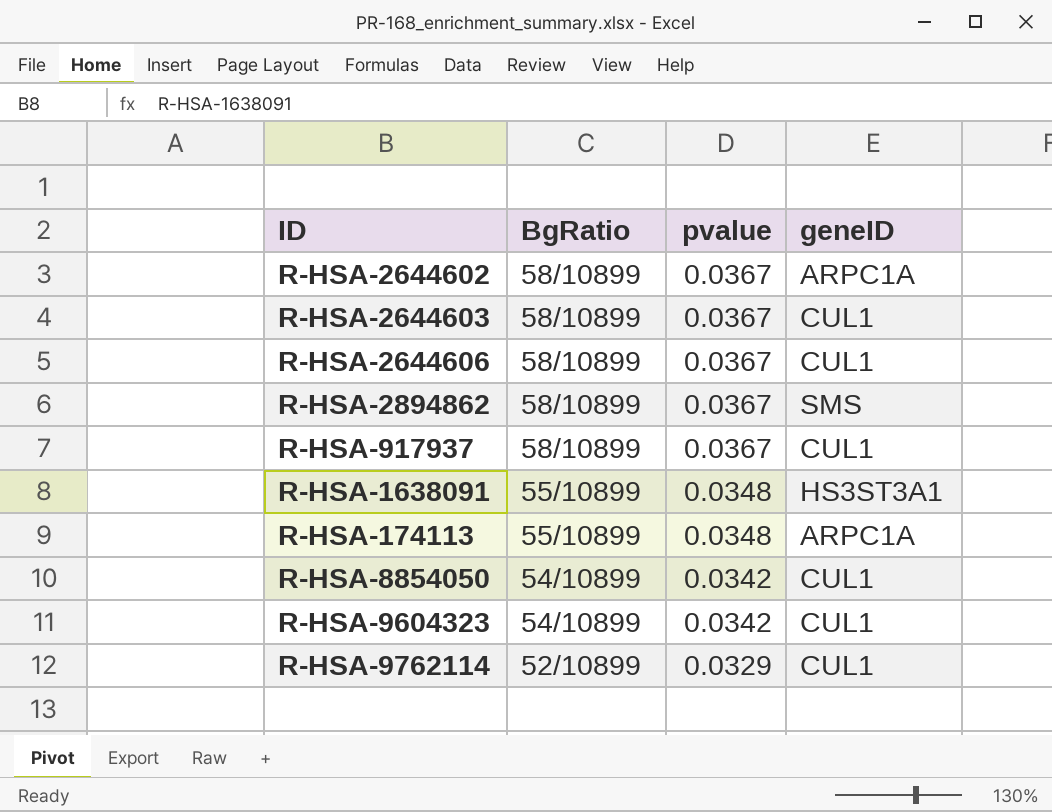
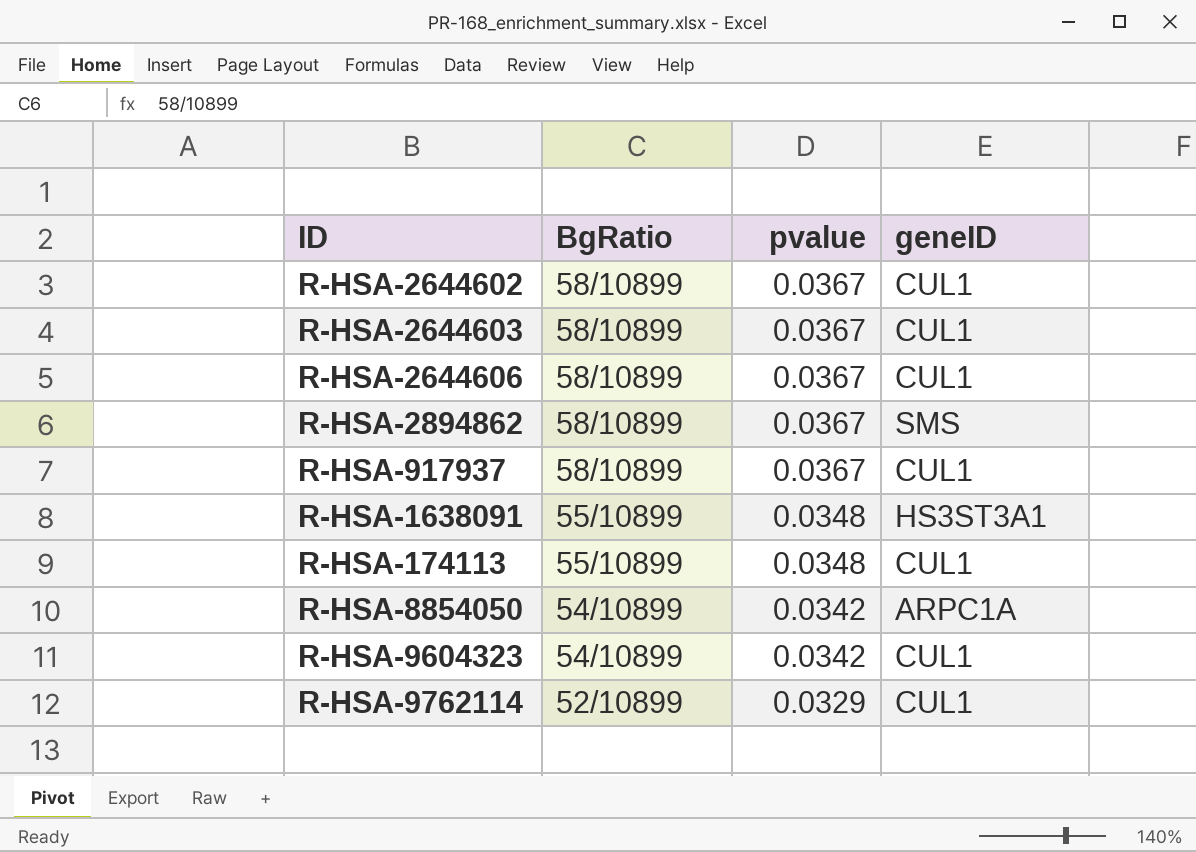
R-HSA-2644602 | geneID: ARPC1A -> CUL1
R-HSA-174113 | geneID: ARPC1A -> CUL1
R-HSA-8854050 | geneID: CUL1 -> ARPC1A

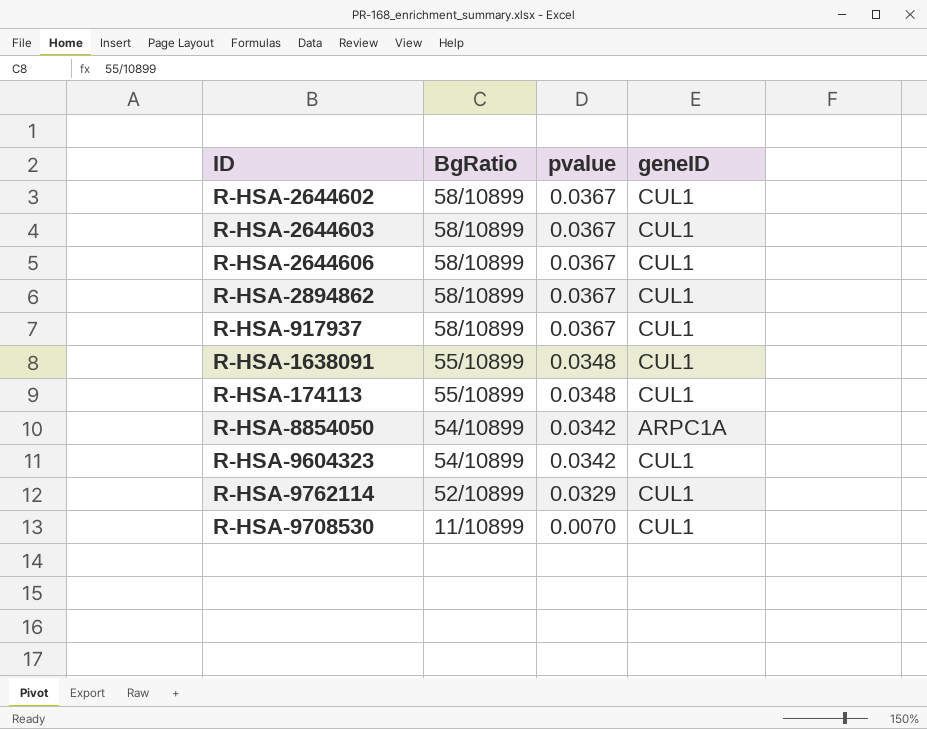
R-HSA-2894862 | geneID: SMS -> CUL1
R-HSA-1638091 | geneID: HS3ST3A1 -> CUL1
row R-HSA-9708530: none -> 11/10899 | 0.0070 | CUL1

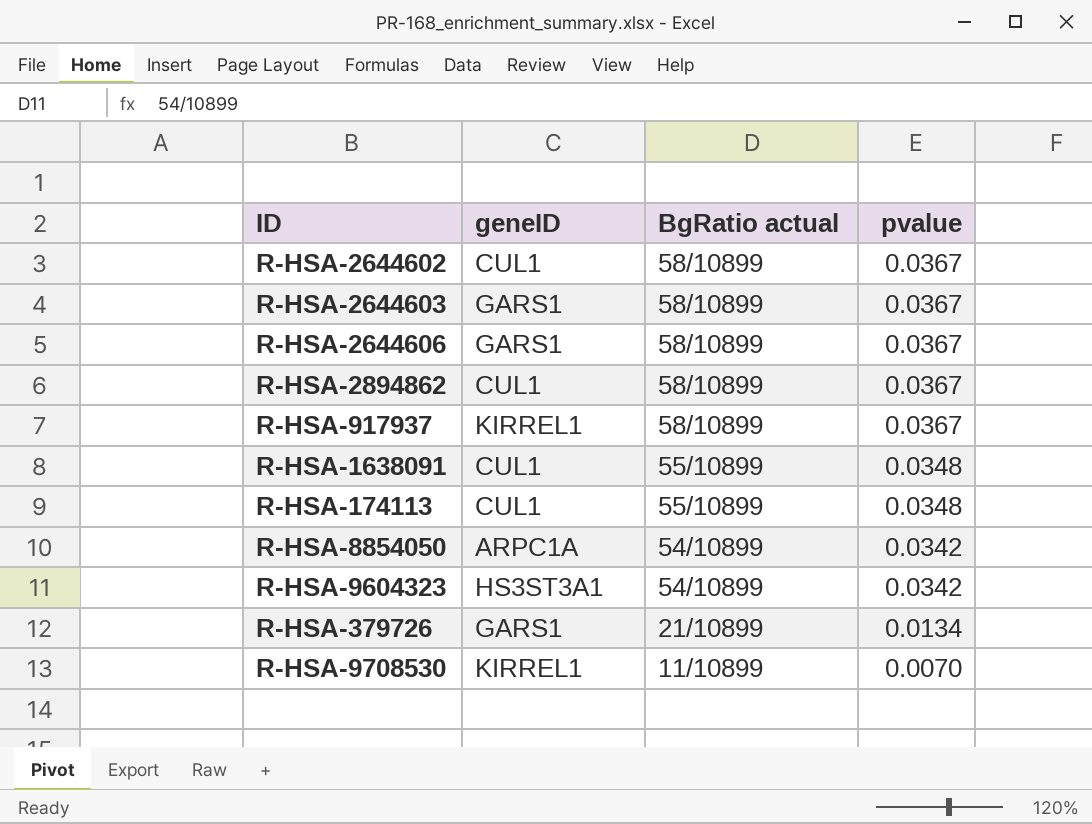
column geneID | position: 4 -> 2
column name: BgRatio -> BgRatio actual
row R-HSA-9762114: 52/10899 | 0.0329 | CUL1 -> none
R-HSA-2644603 | geneID: CUL1 -> GARS1
R-HSA-2644606 | geneID: CUL1 -> GARS1
R-HSA-917937 | geneID: CUL1 -> KIRREL1
R-HSA-9604323 | geneID: CUL1 -> HS3ST3A1
row R-HSA-379726: none -> GARS1 | 21/10899 | 0.0134
R-HSA-9708530 | geneID: CUL1 -> KIRREL1

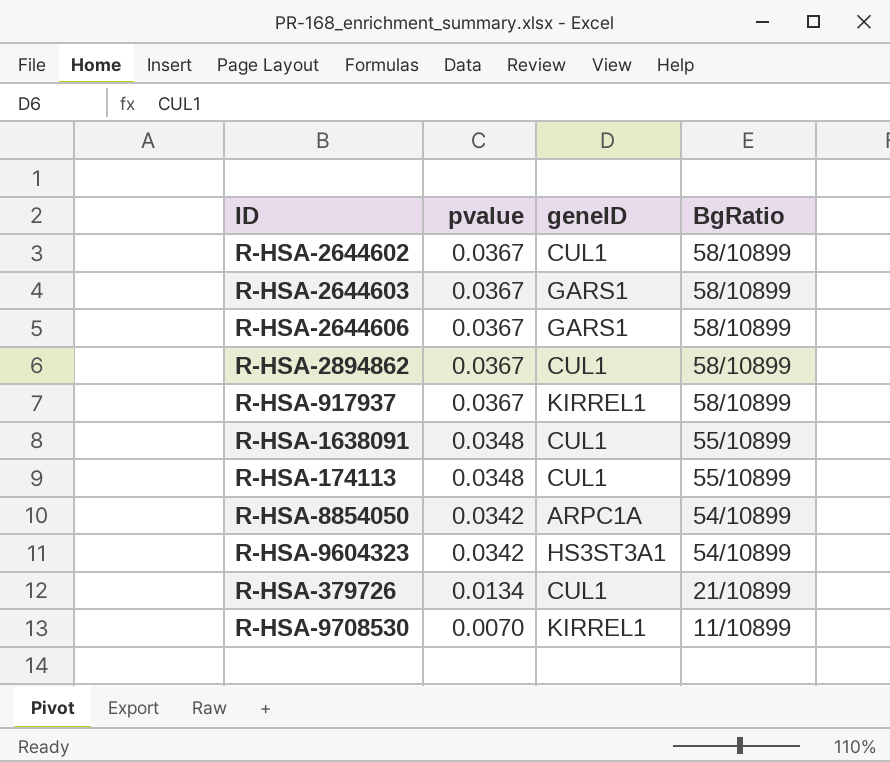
column pvalue | position: 4 -> 2
column name: BgRatio actual -> BgRatio
R-HSA-379726 | geneID: GARS1 -> CUL1

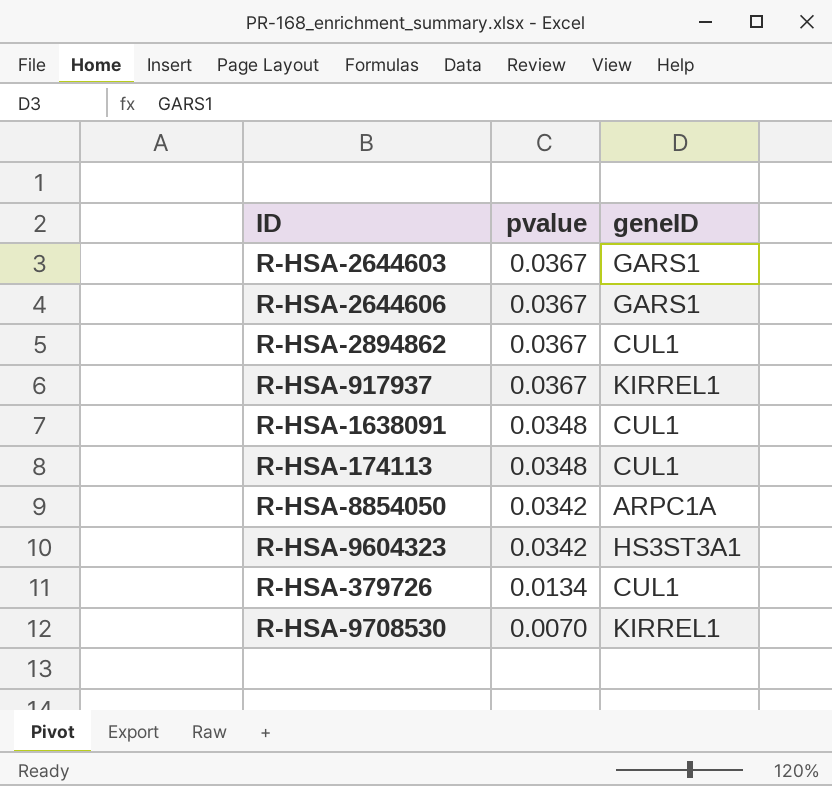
column BgRatio | position: 4 -> none
row R-HSA-2644602: 0.0367 | CUL1 | 58/10899 -> none

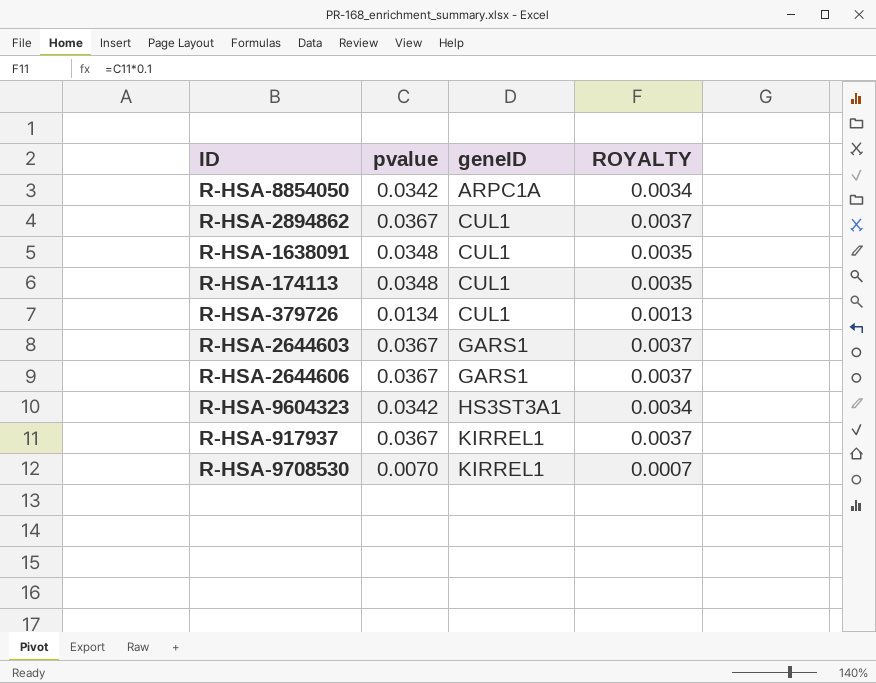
row order: pvalue descending -> geneID ascending
column ROYALTY | formula: none -> [pvalue] * 0.1

